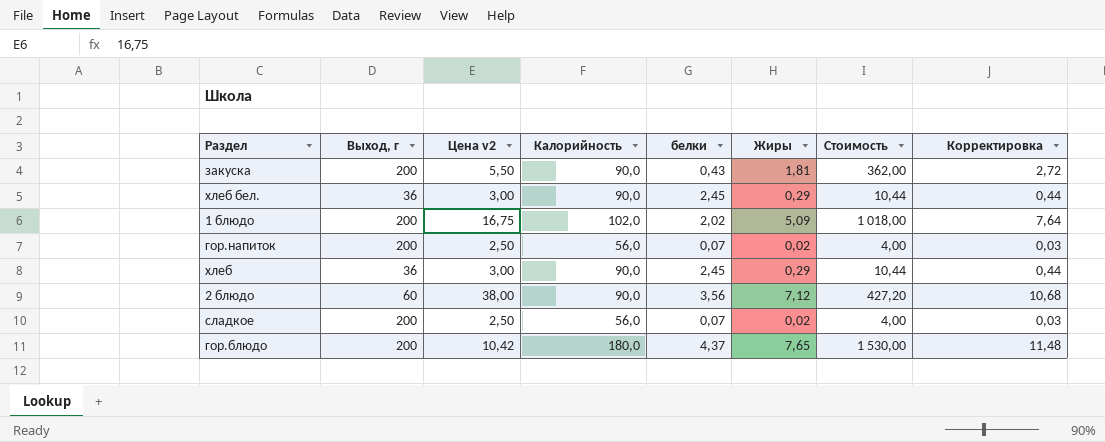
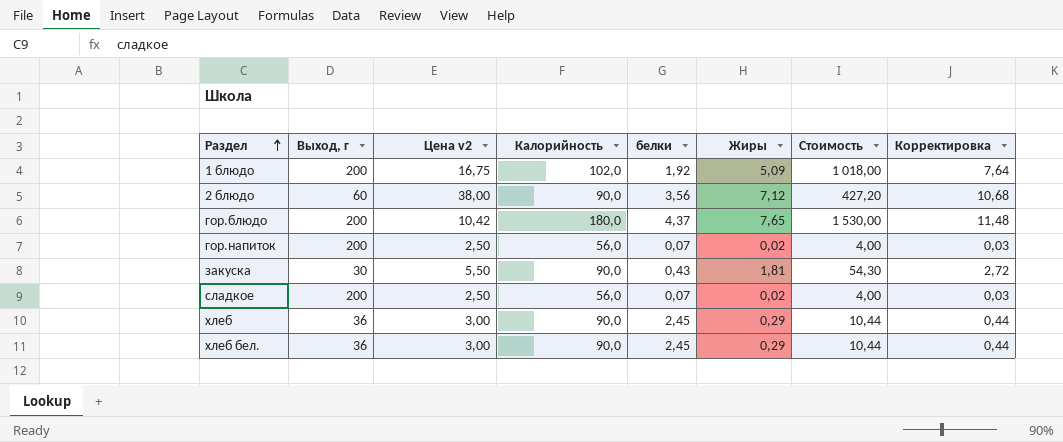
row order: none -> Раздел ascending
1 блюдо | белки: 2,02 -> 1,92
закуска | Выход, г: 200 -> 30
закуска | Стоимость: 362,00 -> 54,30

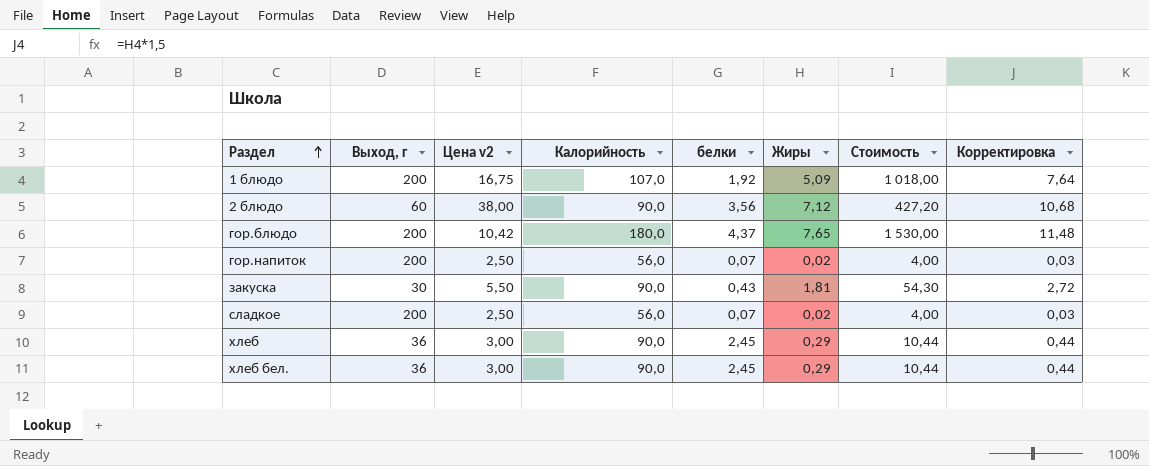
1 блюдо | Калорийность: 102,0 -> 107,0

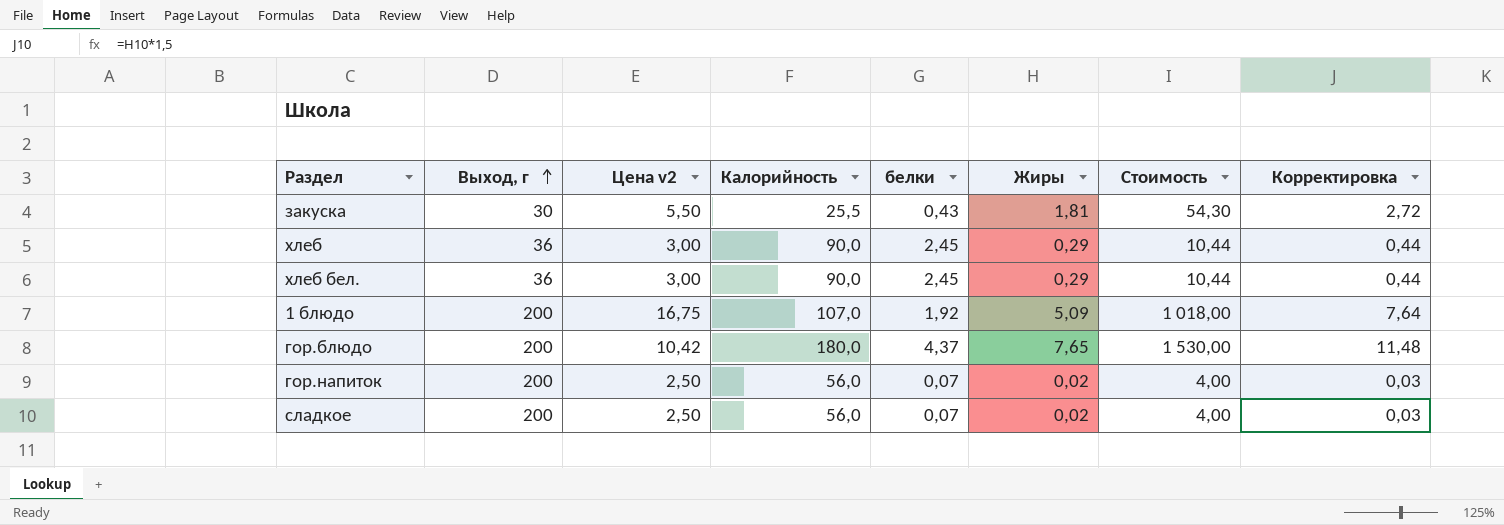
row order: Раздел ascending -> Выход, г ascending
row 2 блюдо: 60 | 38,00 | 90,0 | 3,56 | 7,12 | 427,20 | 10,68 -> none
закуска | Калорийность: 90,0 -> 25,5

